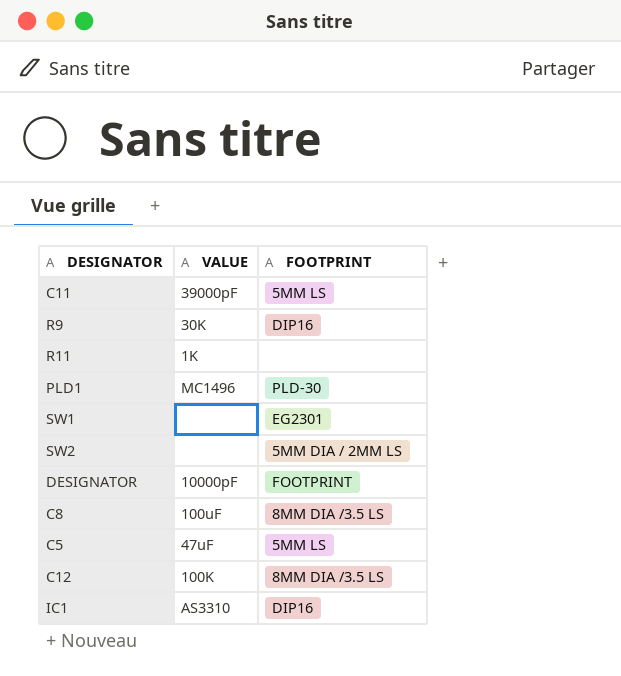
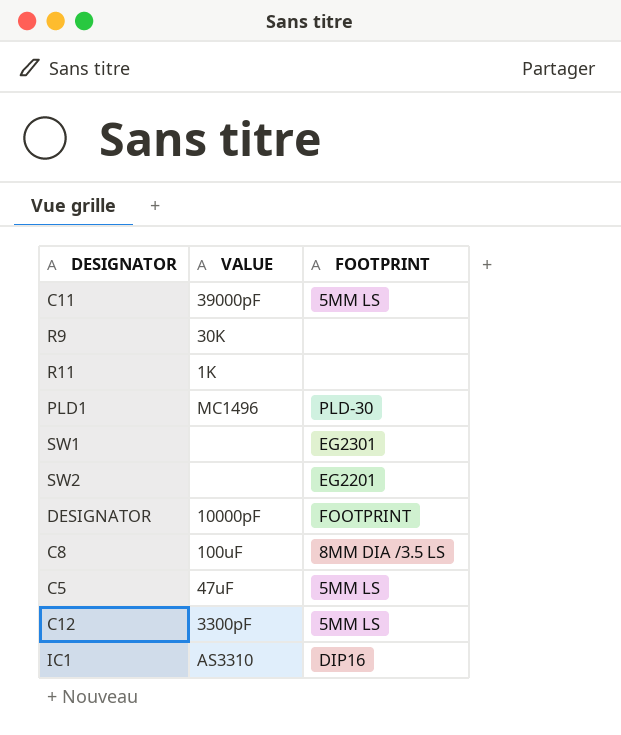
R9 | FOOTPRINT: DIP16 -> none
SW2 | FOOTPRINT: 5MM DIA / 2MM LS -> EG2201
C12 | VALUE: 100K -> 3300pF
C12 | FOOTPRINT: 8MM DIA /3.5 LS -> 5MM LS

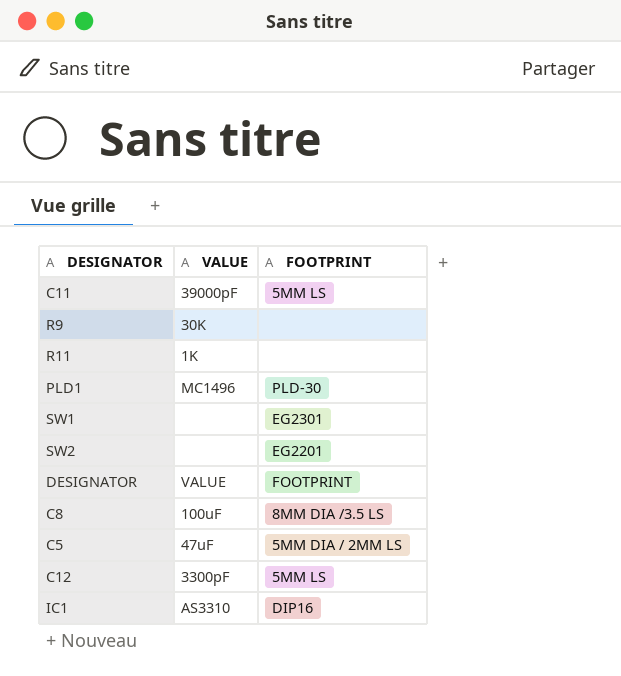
DESIGNATOR | VALUE: 10000pF -> VALUE
C5 | FOOTPRINT: 5MM LS -> 5MM DIA / 2MM LS

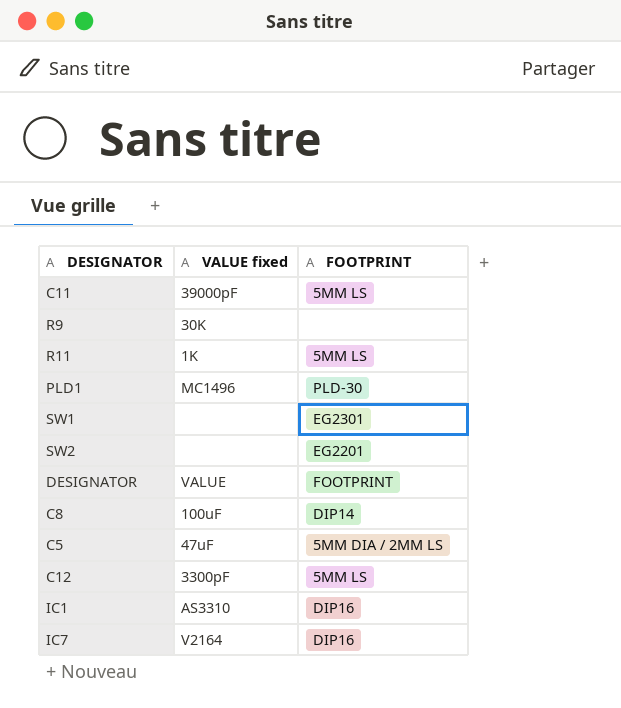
column name: VALUE -> VALUE fixed
R11 | FOOTPRINT: none -> 5MM LS
C8 | FOOTPRINT: 8MM DIA /3.5 LS -> DIP14
row IC7: none -> V2164 | DIP16

